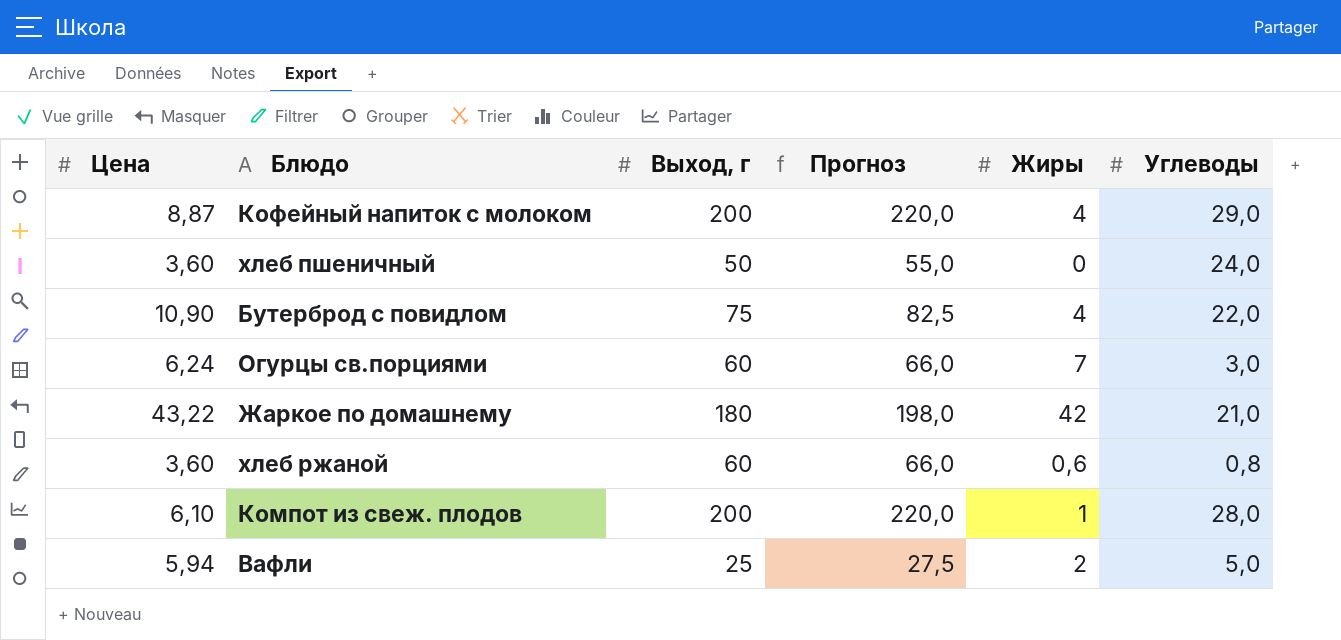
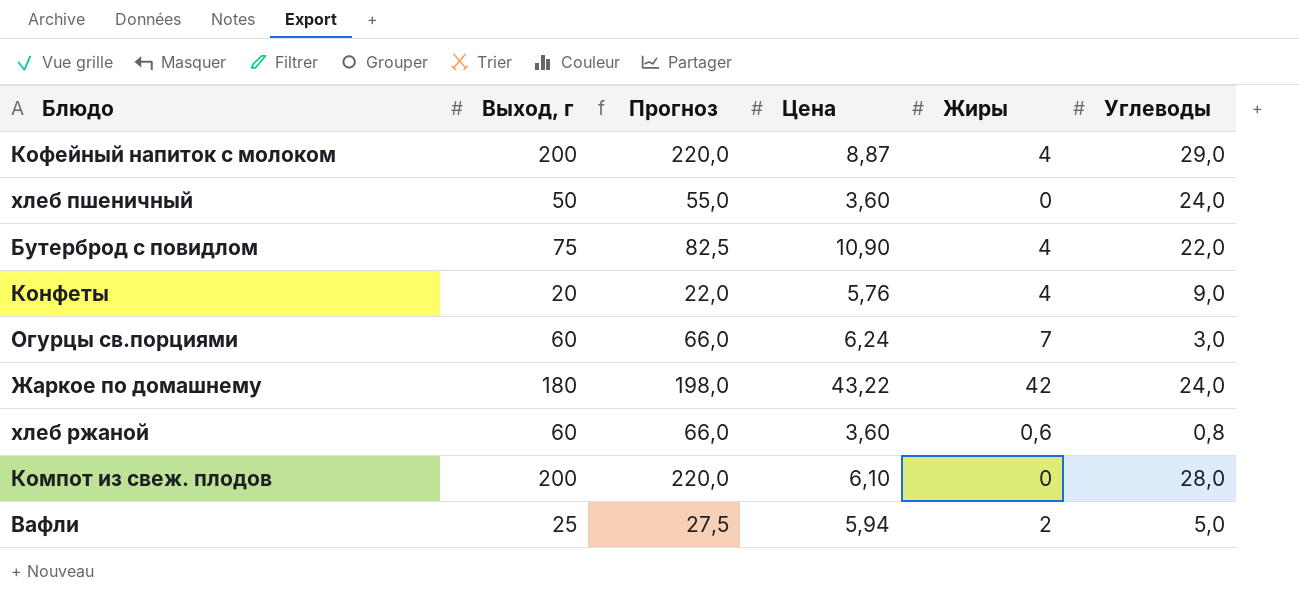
column Цена | position: 1 -> 4
row Конфеты: none -> 20 | 22,0 | 5,76 | 4 | 9,0
Жаркое по домашнему | Углеводы: 21,0 -> 24,0
Компот из свеж. плодов | Жиры: 1 -> 0

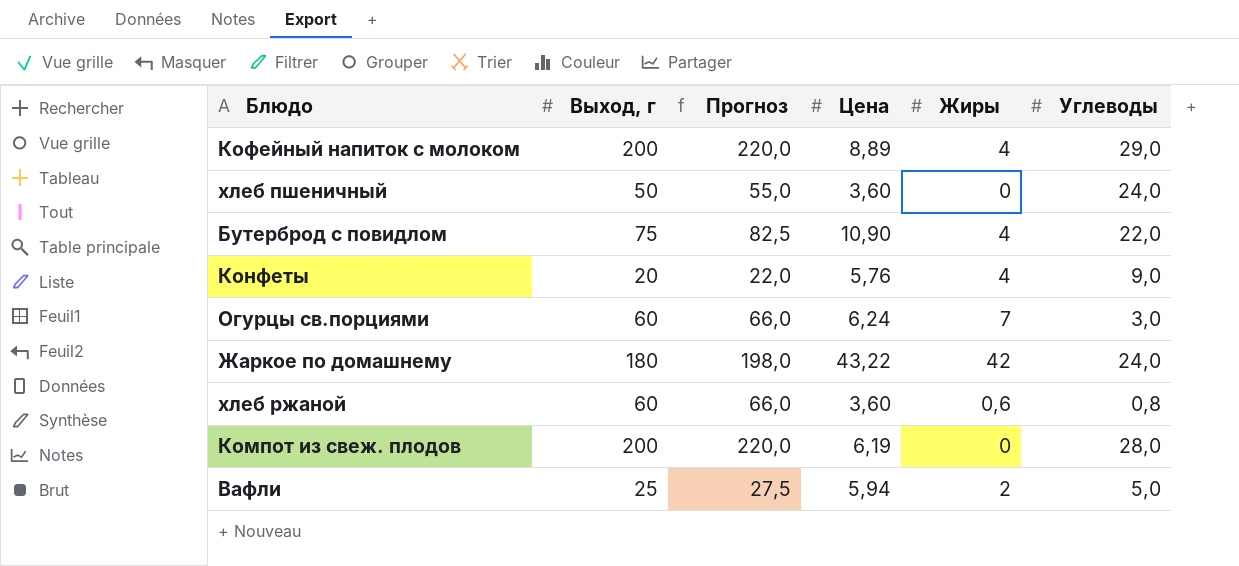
Кофейный напиток с молоком | Цена: 8,87 -> 8,89
Компот из свеж. плодов | Цена: 6,10 -> 6,19

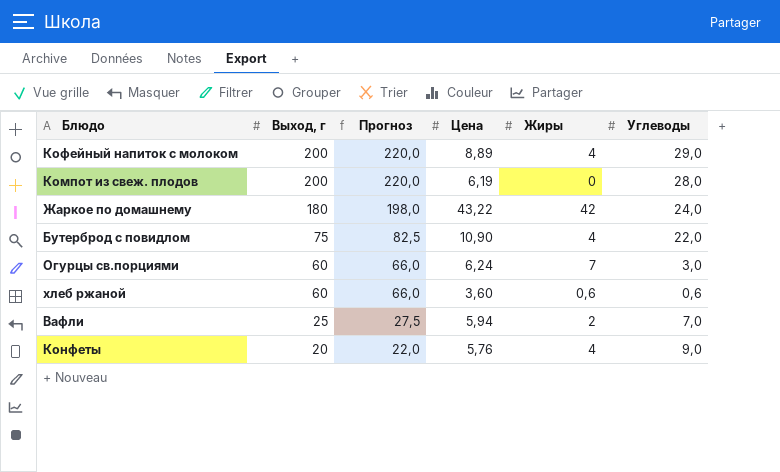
row order: none -> Выход, г descending
row хлеб пшеничный: 50 | 55,0 | 3,60 | 0 | 24,0 -> none
хлеб ржаной | Углеводы: 0,8 -> 0,6
Вафли | Углеводы: 5,0 -> 7,0

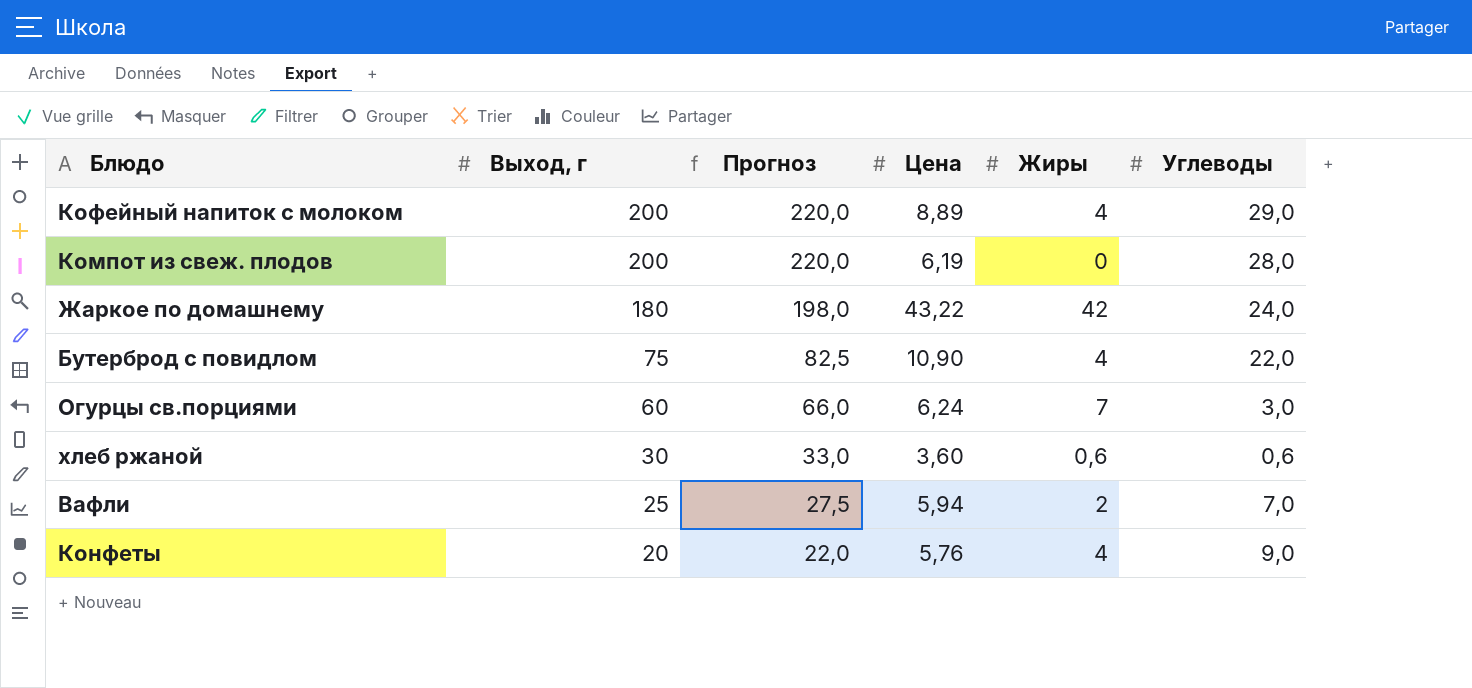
хлеб ржаной | Выход, г: 60 -> 30
хлеб ржаной | Прогноз: 66,0 -> 33,0

